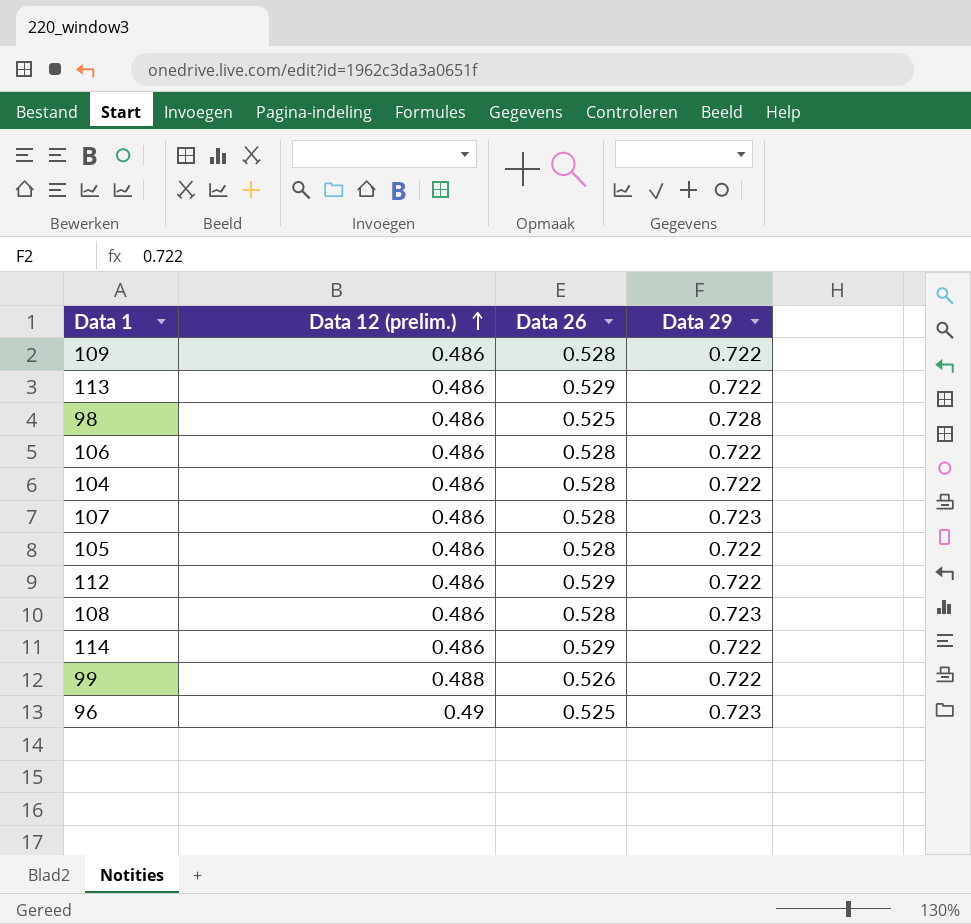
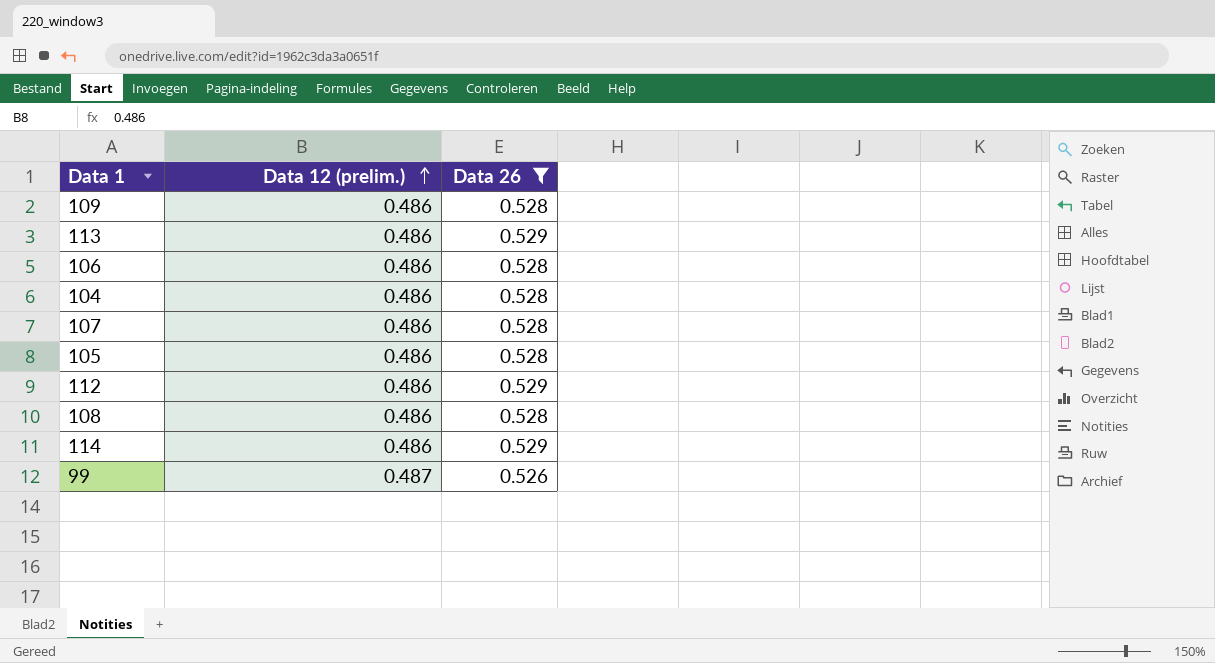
filter: none -> Data 26 != 0.525
column Data 29 | position: 4 -> none
99 | Data 12 (prelim.): 0.488 -> 0.487

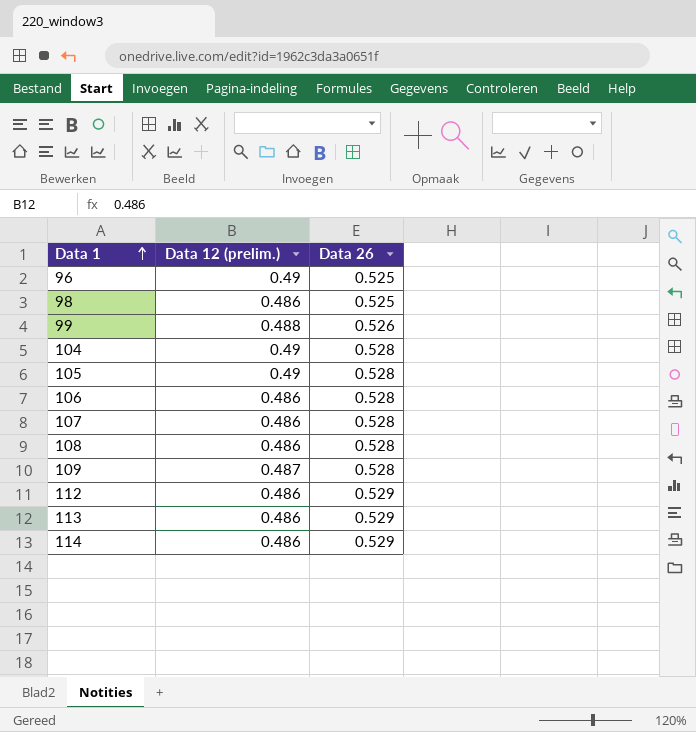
filter: Data 26 != 0.525 -> none
row order: Data 12 (prelim.) ascending -> Data 1 ascending
99 | Data 12 (prelim.): 0.487 -> 0.488
104 | Data 12 (prelim.): 0.486 -> 0.49
105 | Data 12 (prelim.): 0.486 -> 0.49
109 | Data 12 (prelim.): 0.486 -> 0.487

